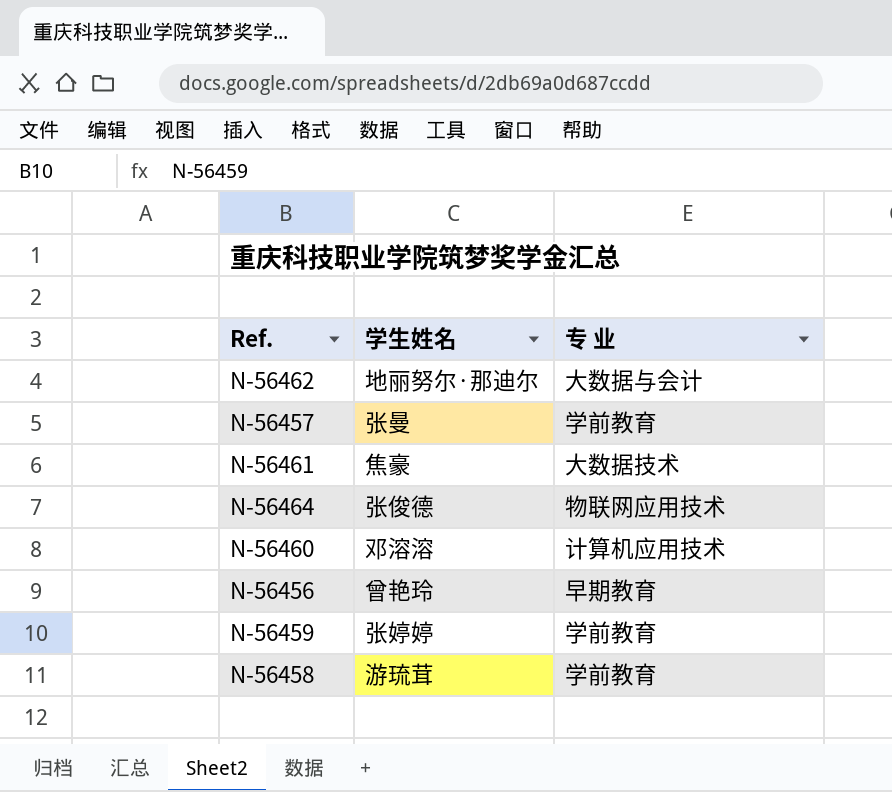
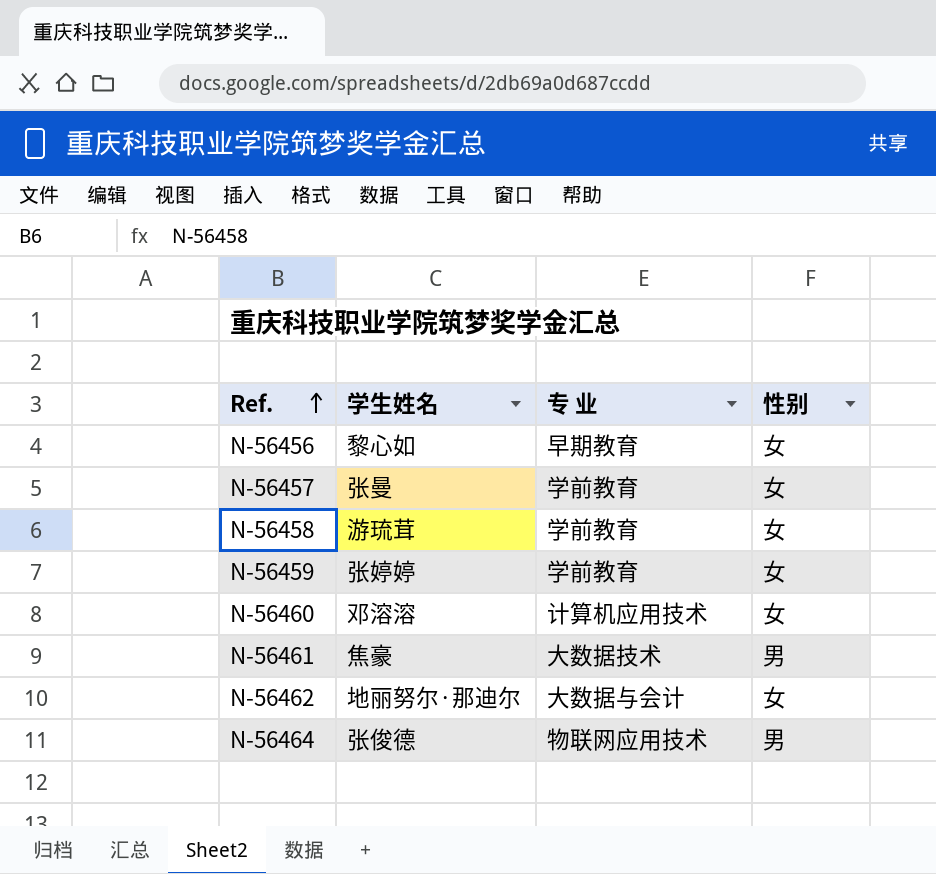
row order: none -> Ref. ascending
column 性别 | position: none -> 4
N-56456 | 学生姓名: 曾艳玲 -> 黎心如

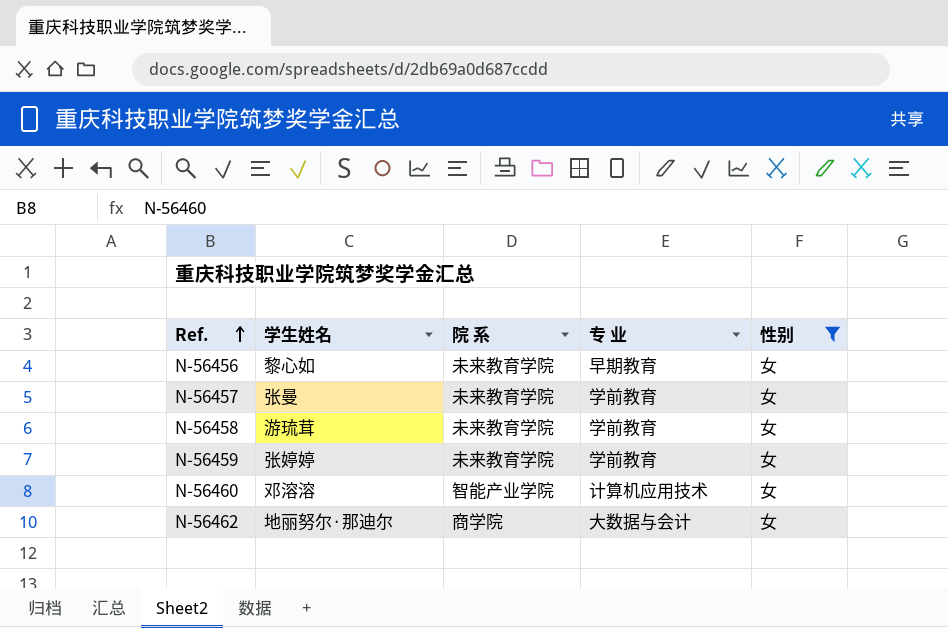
filter: none -> 性别 = 女
column 院 系 | position: none -> 3

